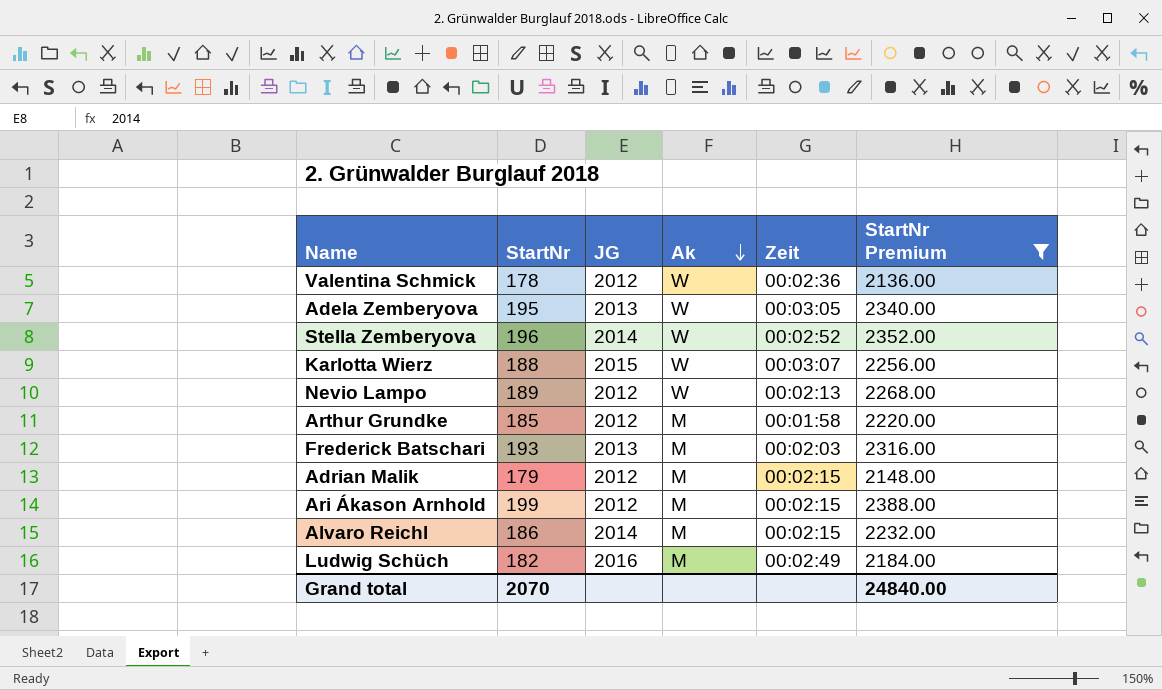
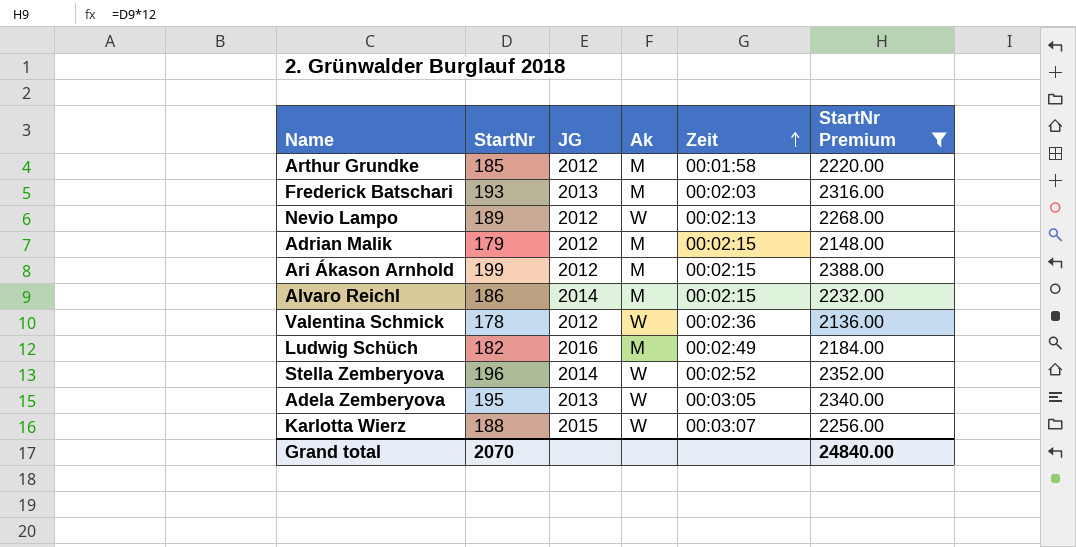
row order: Ak descending -> Zeit ascending

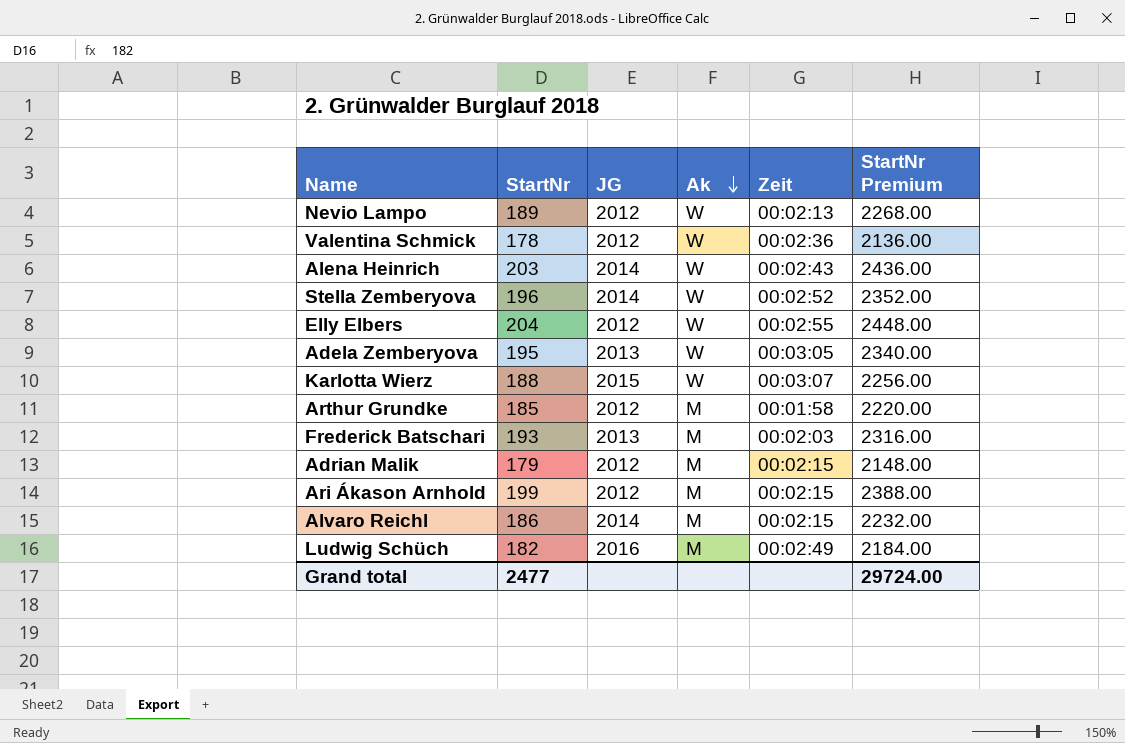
filter: StartNr Premium <= 2388.00 -> none
row order: Zeit ascending -> Ak descending
Grand total | StartNr: 2070 -> 2477
Grand total | StartNr Premium: 24840.00 -> 29724.00

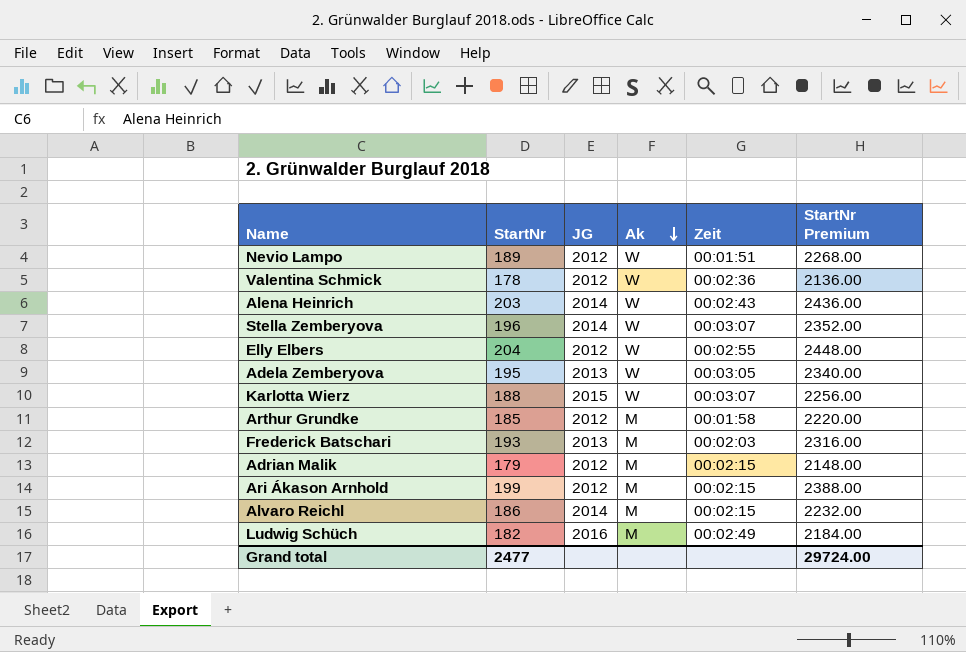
Nevio Lampo | Zeit: 00:02:13 -> 00:01:51
Stella Zemberyova | Zeit: 00:02:52 -> 00:03:07

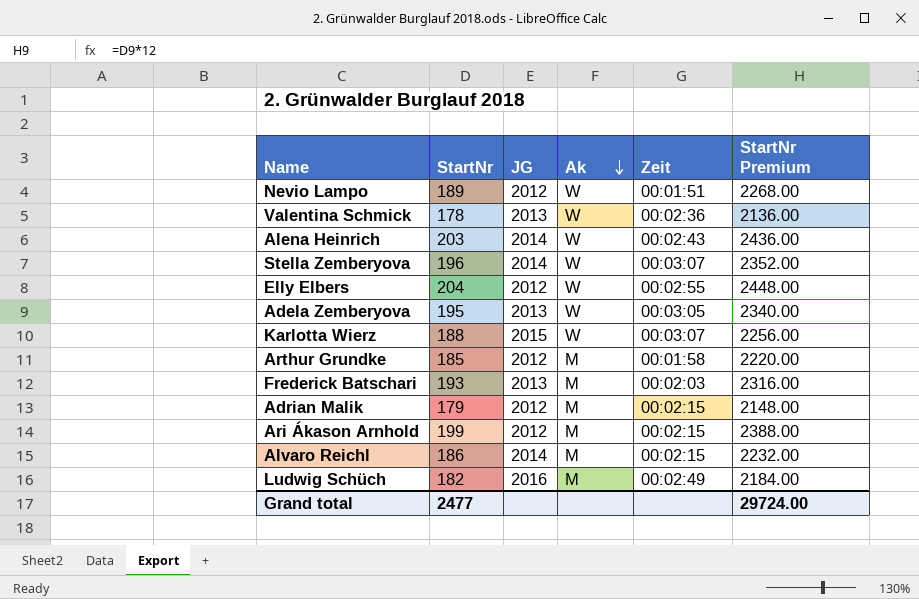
Valentina Schmick | JG: 2012 -> 2013

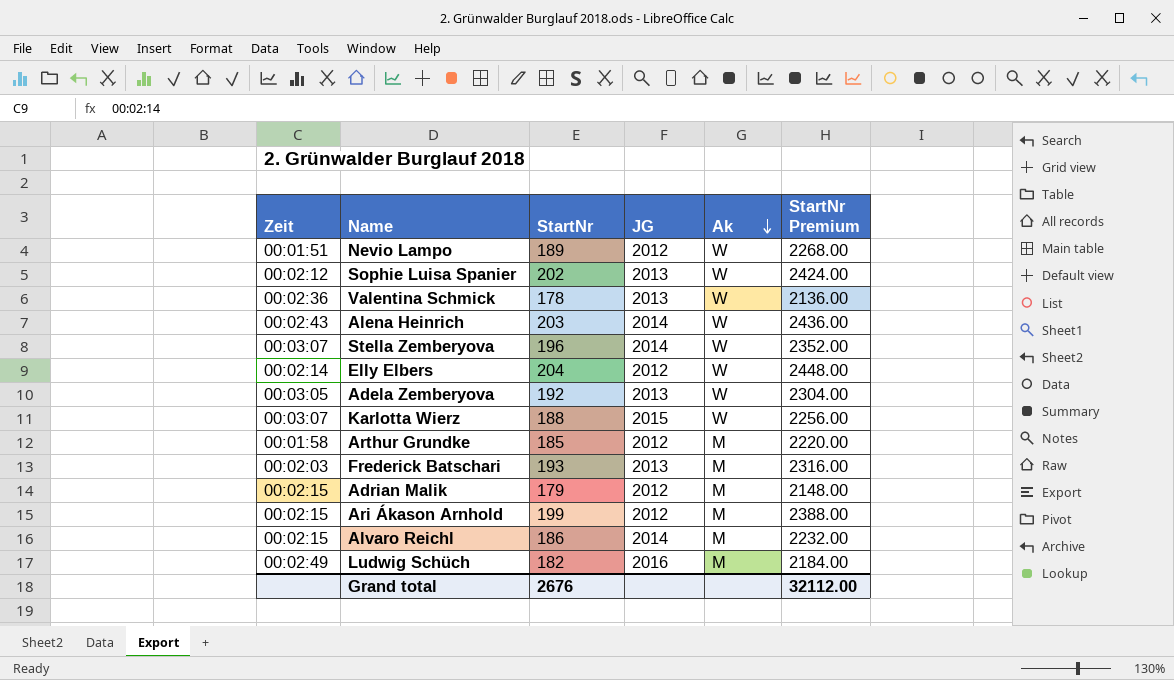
column Zeit | position: 5 -> 1
row Sophie Luisa Spanier: none -> 00:02:12 | 202 | 2013 | W | 2424.00
Elly Elbers | Zeit: 00:02:55 -> 00:02:14
Adela Zemberyova | StartNr: 195 -> 192
Adela Zemberyova | StartNr Premium: 2340.00 -> 2304.00
Grand total | StartNr: 2477 -> 2676
Grand total | StartNr Premium: 29724.00 -> 32112.00

